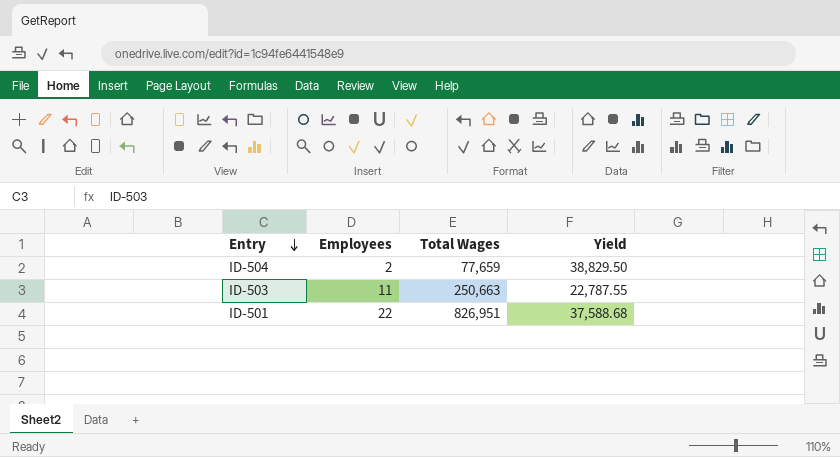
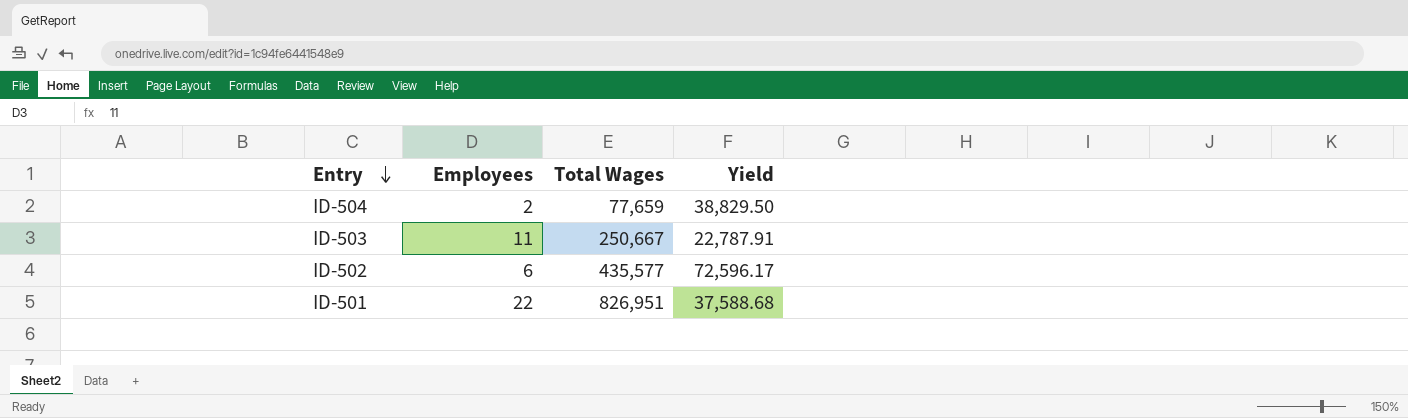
ID-503 | Total Wages: 250,663 -> 250,667
ID-503 | Yield: 22,787.55 -> 22,787.91
row ID-502: none -> 6 | 435,577 | 72,596.17

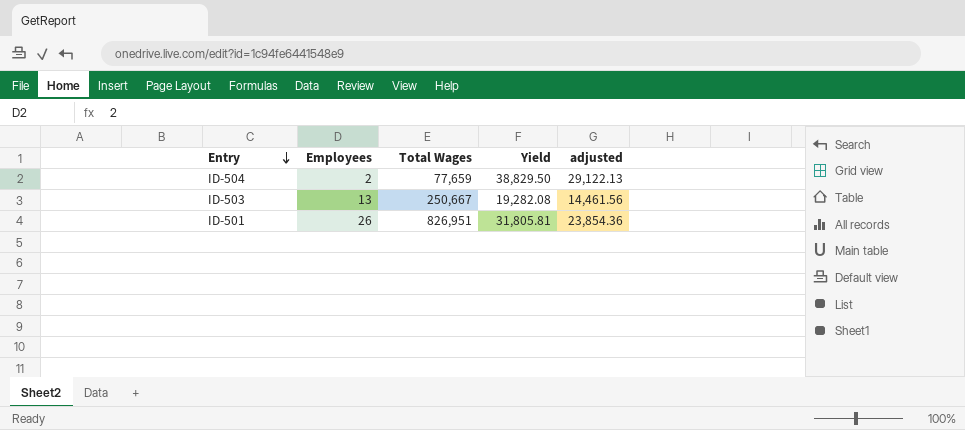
column adjusted | formula: none -> [Yield] * 0.75
row ID-502: 6 | 435,577 | 72,596.17 -> none
ID-503 | Employees: 11 -> 13
ID-503 | Yield: 22,787.91 -> 19,282.08
ID-501 | Employees: 22 -> 26
ID-501 | Yield: 37,588.68 -> 31,805.81

